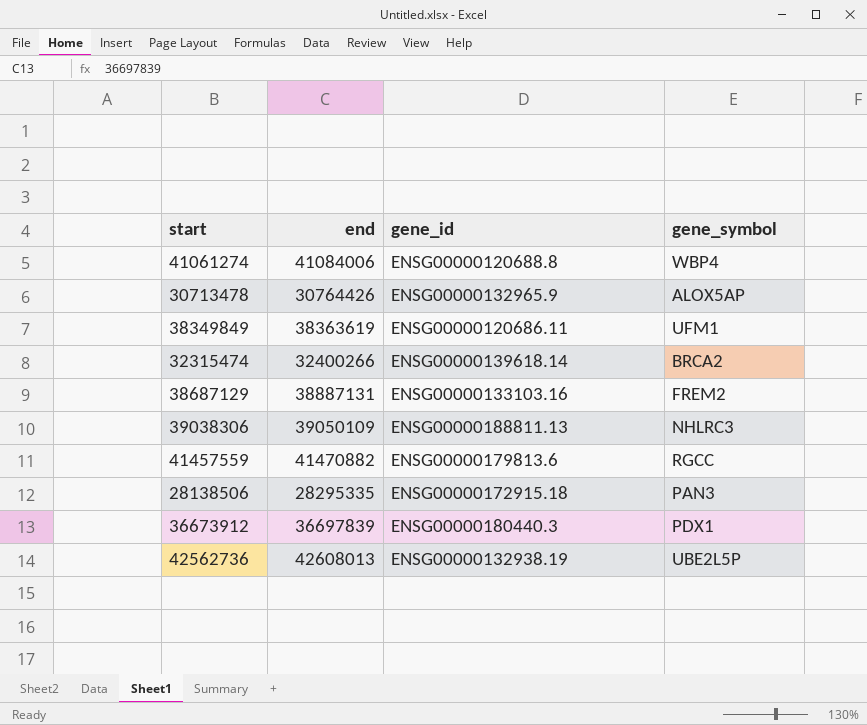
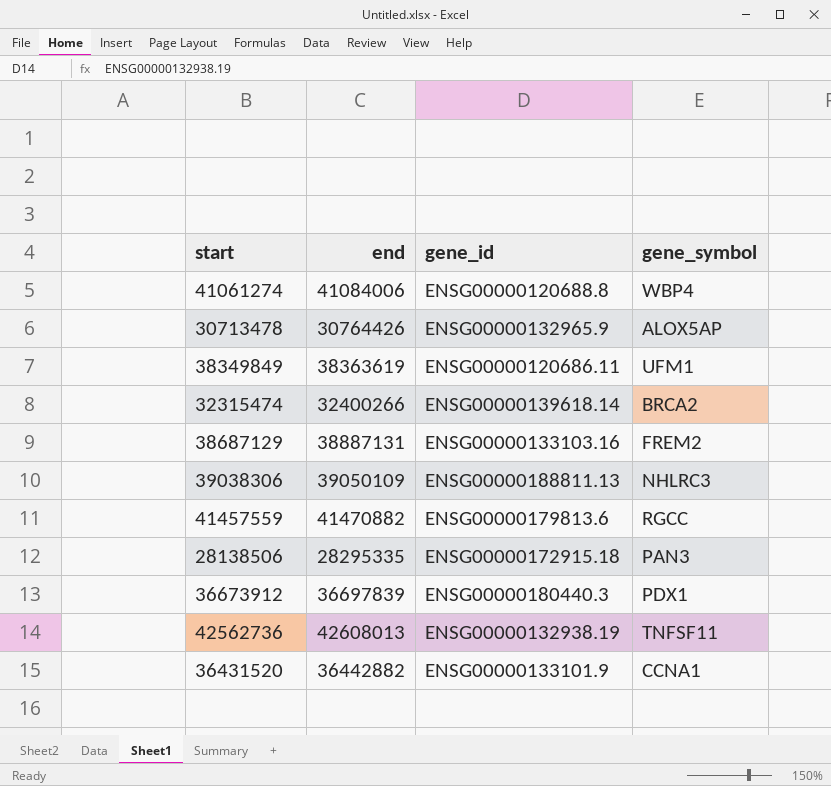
42562736 | gene_symbol: UBE2L5P -> TNFSF11
row 36431520: none -> 36442882 | ENSG00000133101.9 | CCNA1

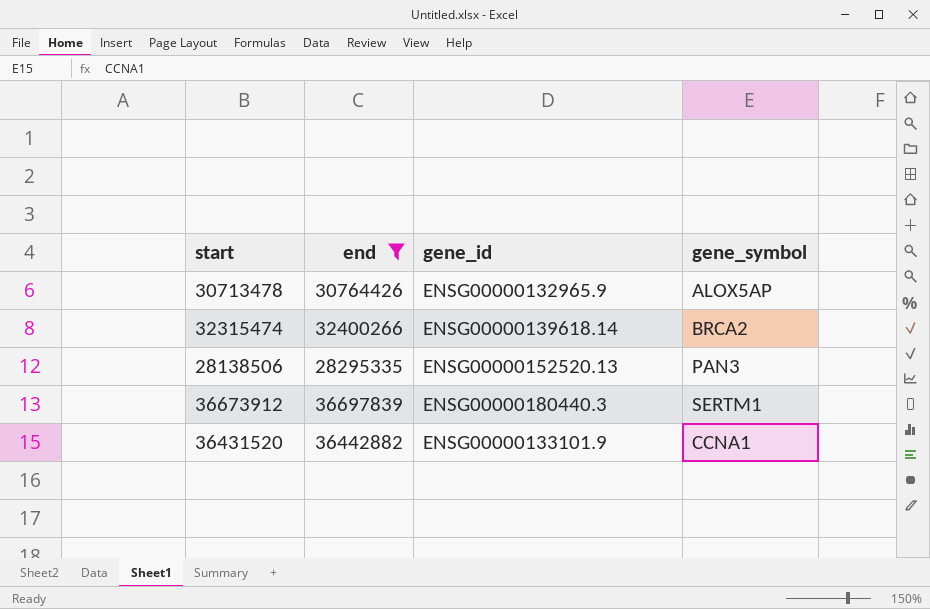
filter: none -> end <= 36697839
28138506 | gene_id: ENSG00000172915.18 -> ENSG00000152520.13
36673912 | gene_symbol: PDX1 -> SERTM1

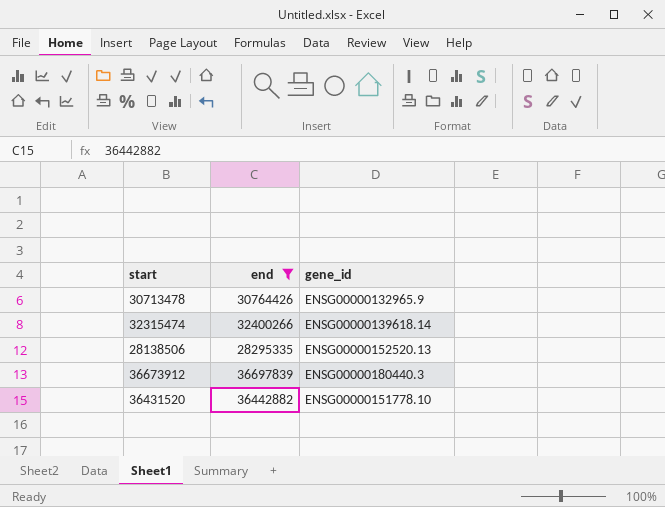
column gene_symbol | position: 4 -> none
36431520 | gene_id: ENSG00000133101.9 -> ENSG00000151778.10

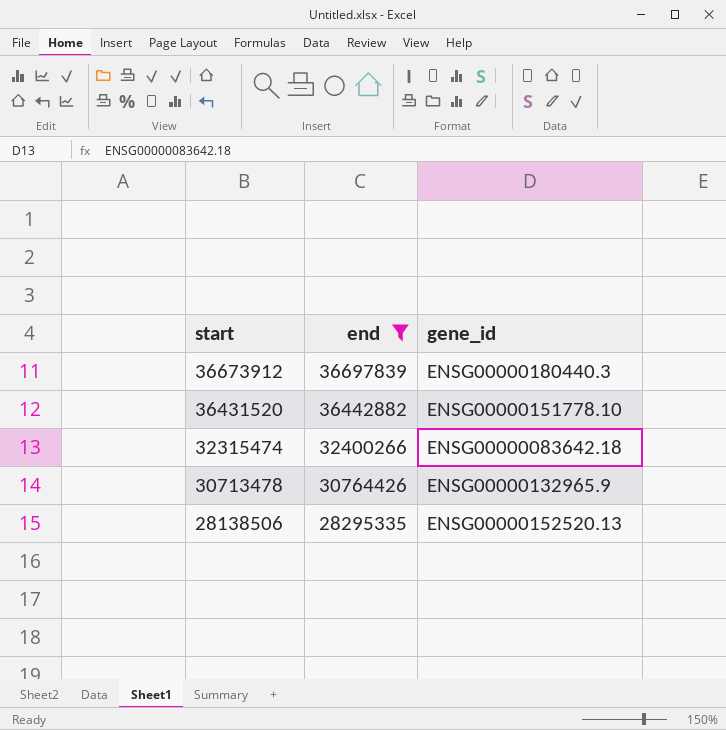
row order: none -> start descending
32315474 | gene_id: ENSG00000139618.14 -> ENSG00000083642.18

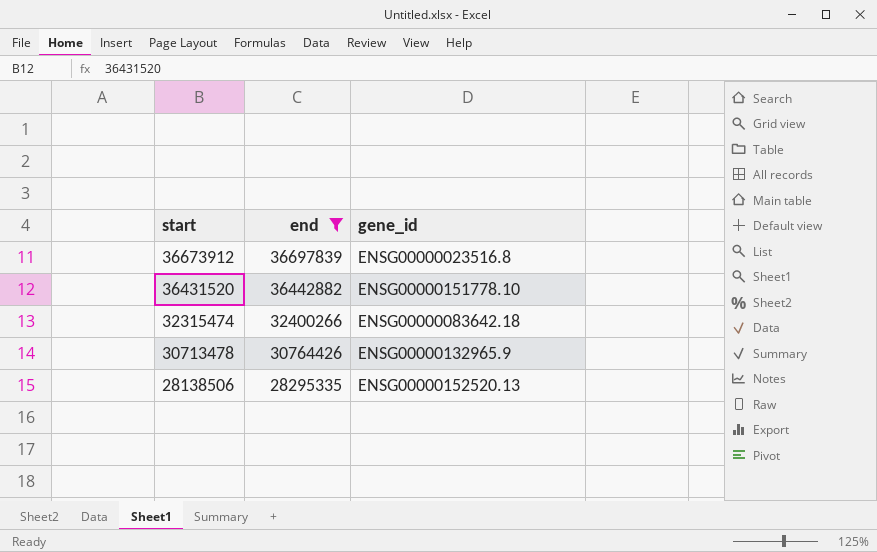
36673912 | gene_id: ENSG00000180440.3 -> ENSG00000023516.8

